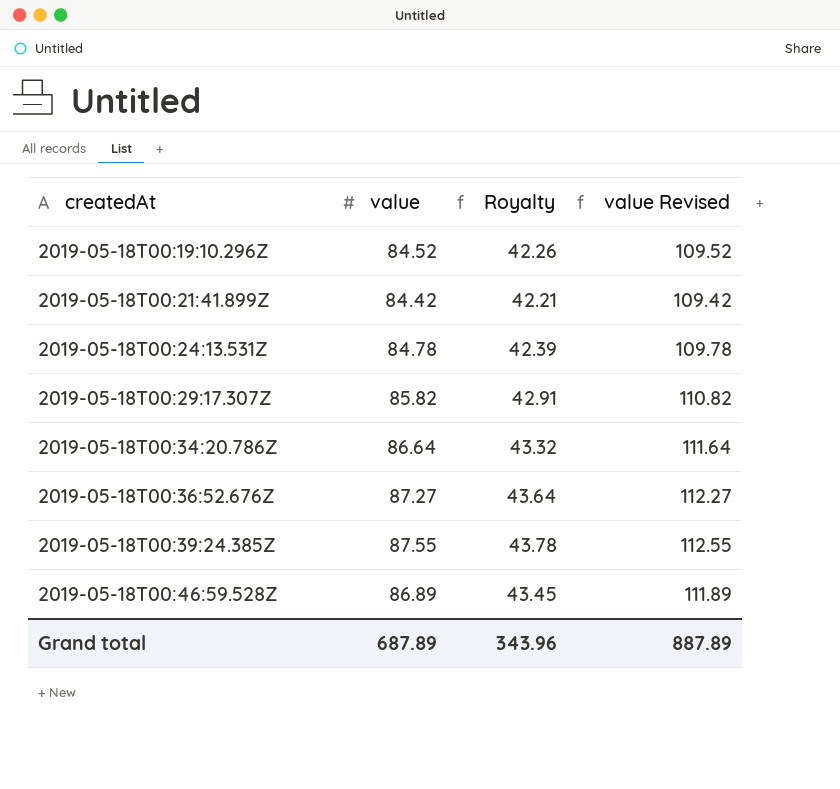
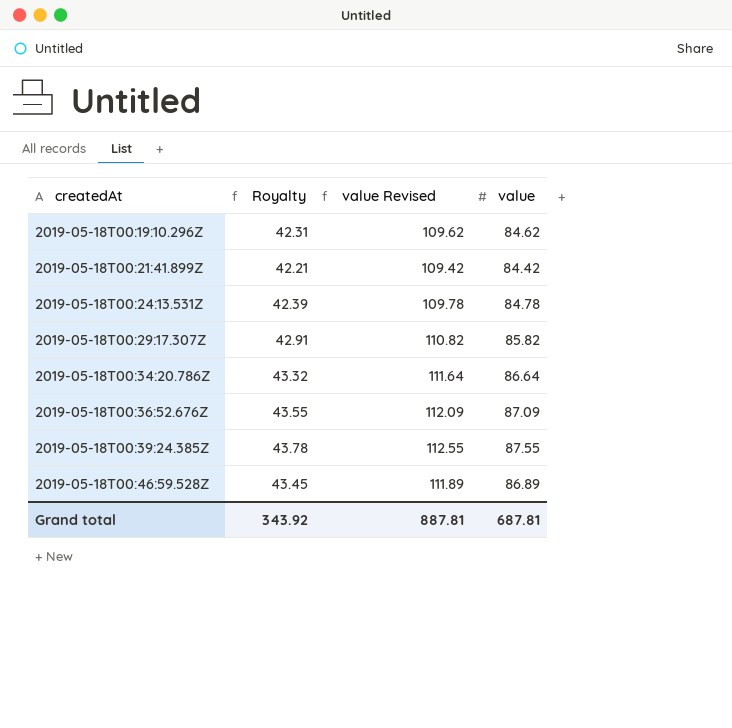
column value | position: 2 -> 4
2019-05-18T00:19:10.296Z | Royalty: 42.26 -> 42.31
2019-05-18T00:19:10.296Z | value Revised: 109.52 -> 109.62
2019-05-18T00:19:10.296Z | value: 84.52 -> 84.62
2019-05-18T00:36:52.676Z | Royalty: 43.64 -> 43.55
2019-05-18T00:36:52.676Z | value Revised: 112.27 -> 112.09
2019-05-18T00:36:52.676Z | value: 87.27 -> 87.09
Grand total | Royalty: 343.96 -> 343.92
Grand total | value Revised: 887.89 -> 887.81
Grand total | value: 687.89 -> 687.81

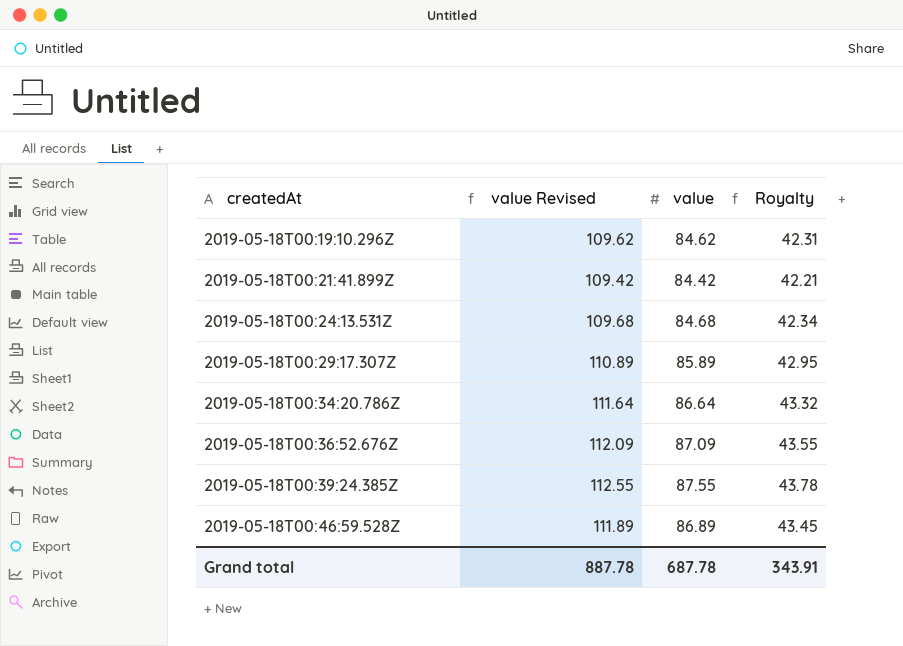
column Royalty | position: 2 -> 4
2019-05-18T00:24:13.531Z | value Revised: 109.78 -> 109.68
2019-05-18T00:24:13.531Z | value: 84.78 -> 84.68
2019-05-18T00:24:13.531Z | Royalty: 42.39 -> 42.34
2019-05-18T00:29:17.307Z | value Revised: 110.82 -> 110.89
2019-05-18T00:29:17.307Z | value: 85.82 -> 85.89
2019-05-18T00:29:17.307Z | Royalty: 42.91 -> 42.95
Grand total | value Revised: 887.81 -> 887.78
Grand total | value: 687.81 -> 687.78
Grand total | Royalty: 343.92 -> 343.91

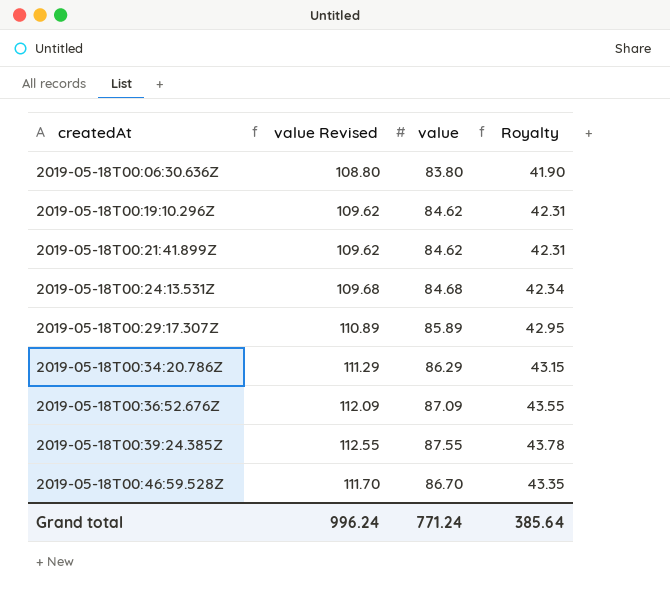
row 2019-05-18T00:06:30.636Z: none -> 108.80 | 83.80 | 41.90
2019-05-18T00:21:41.899Z | value Revised: 109.42 -> 109.62
2019-05-18T00:21:41.899Z | value: 84.42 -> 84.62
2019-05-18T00:21:41.899Z | Royalty: 42.21 -> 42.31
2019-05-18T00:34:20.786Z | value Revised: 111.64 -> 111.29
2019-05-18T00:34:20.786Z | value: 86.64 -> 86.29
2019-05-18T00:34:20.786Z | Royalty: 43.32 -> 43.15
2019-05-18T00:46:59.528Z | value Revised: 111.89 -> 111.70
2019-05-18T00:46:59.528Z | value: 86.89 -> 86.70
2019-05-18T00:46:59.528Z | Royalty: 43.45 -> 43.35
Grand total | value Revised: 887.78 -> 996.24
Grand total | value: 687.78 -> 771.24
Grand total | Royalty: 343.91 -> 385.64

